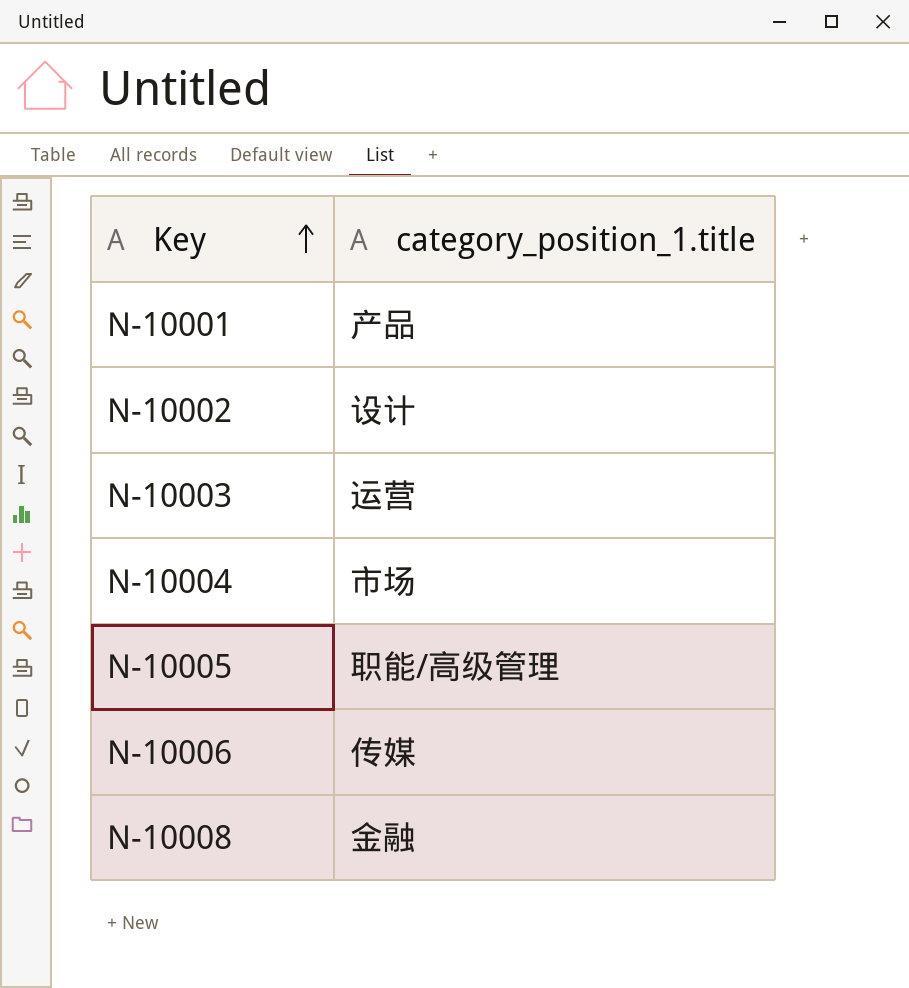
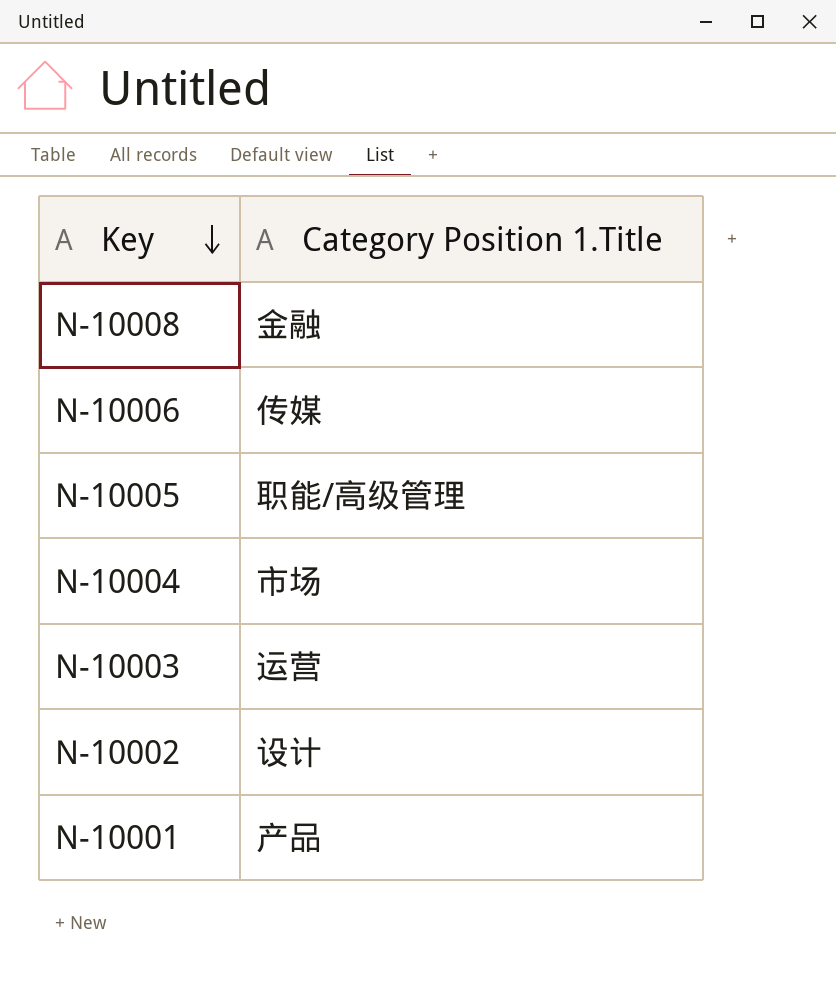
row order: Key ascending -> Key descending
column name: category_position_1.title -> Category Position 1.Title

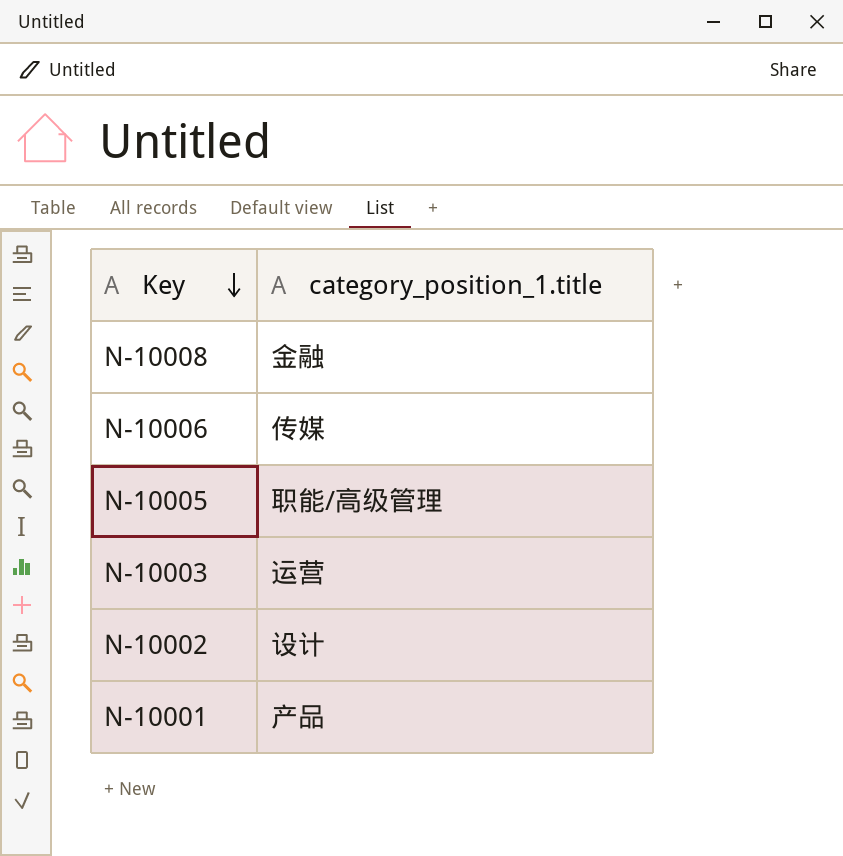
column name: Category Position 1.Title -> category_position_1.title
row N-10004: 市场 -> none

